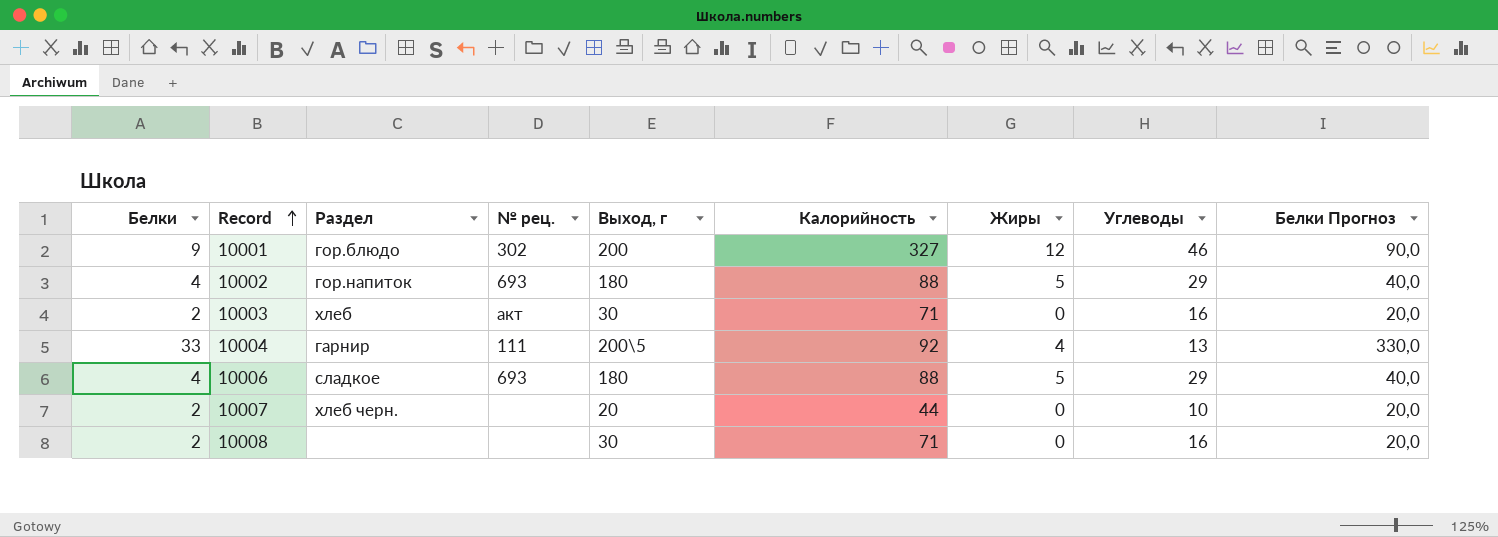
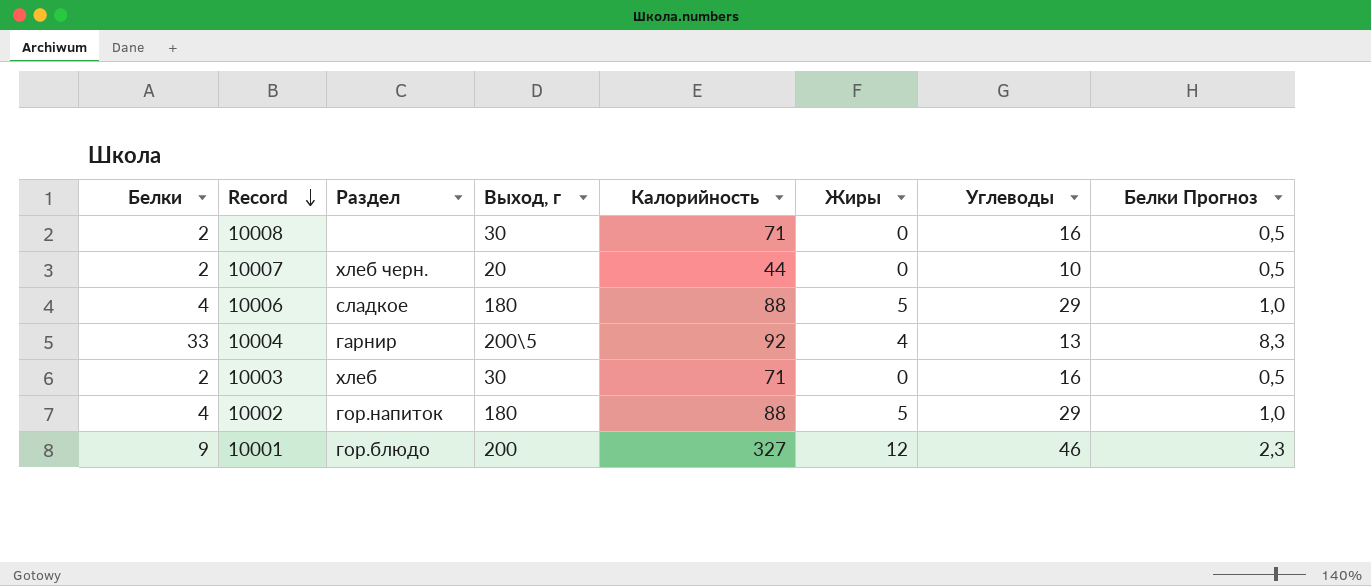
row order: Record ascending -> Record descending
column № рец. | position: 4 -> none
column Белки Прогноз | formula: [Белки] * 10 -> [Белки] * 0,25

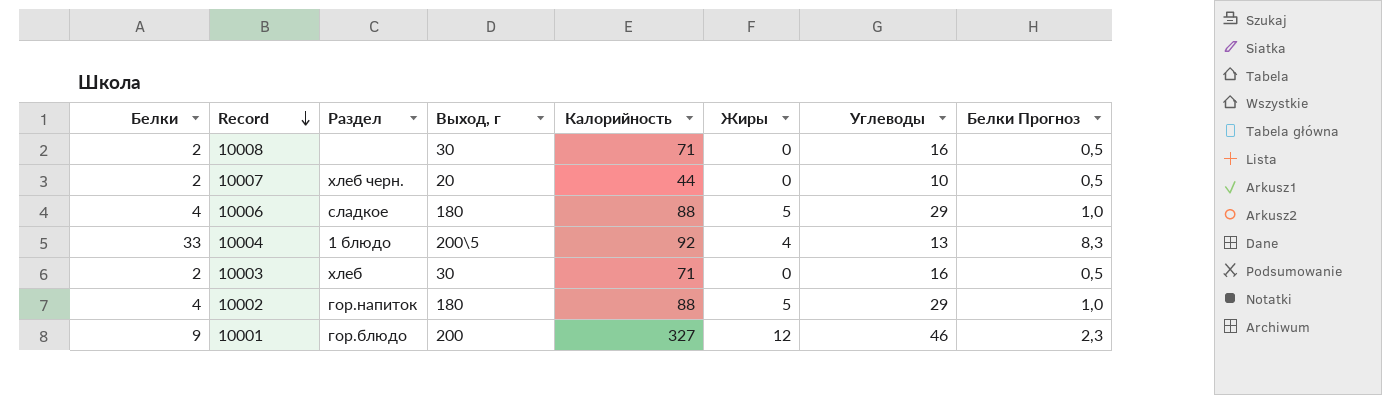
10004 | Раздел: гарнир -> 1 блюдо

